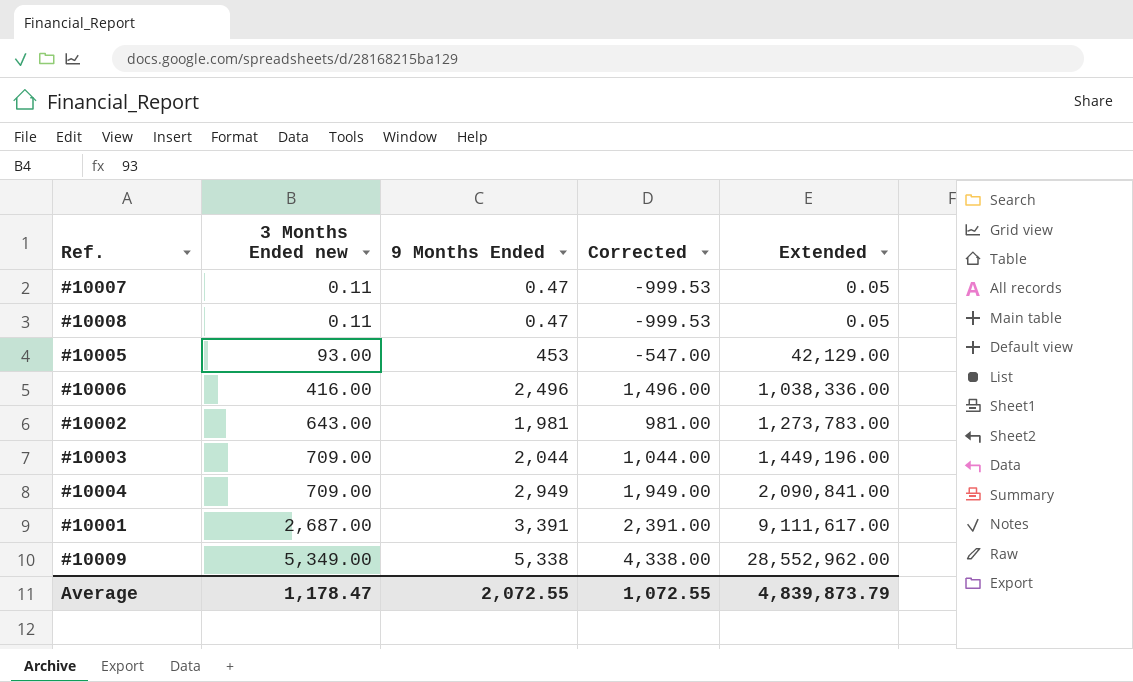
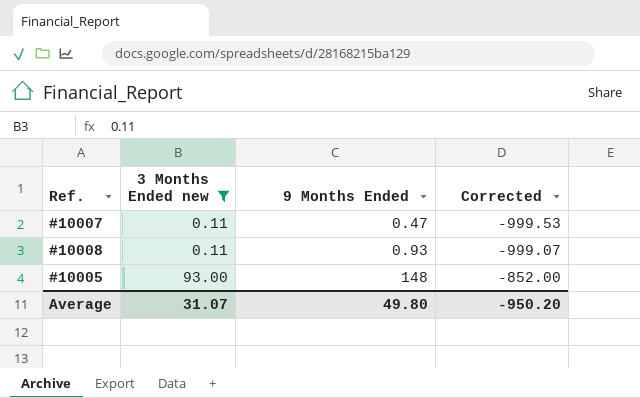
filter: none -> 3 Months Ended new <= 93.00
column Extended | formula: [3 Months Ended new] * [9 Months Ended] -> none
#10008 | 9 Months Ended: 0.47 -> 0.93
#10008 | Corrected: -999.53 -> -999.07
#10005 | 9 Months Ended: 453 -> 148
#10005 | Corrected: -547.00 -> -852.00
Average | 3 Months Ended new: 1,178.47 -> 31.07
Average | 9 Months Ended: 2,072.55 -> 49.80
Average | Corrected: 1,072.55 -> -950.20

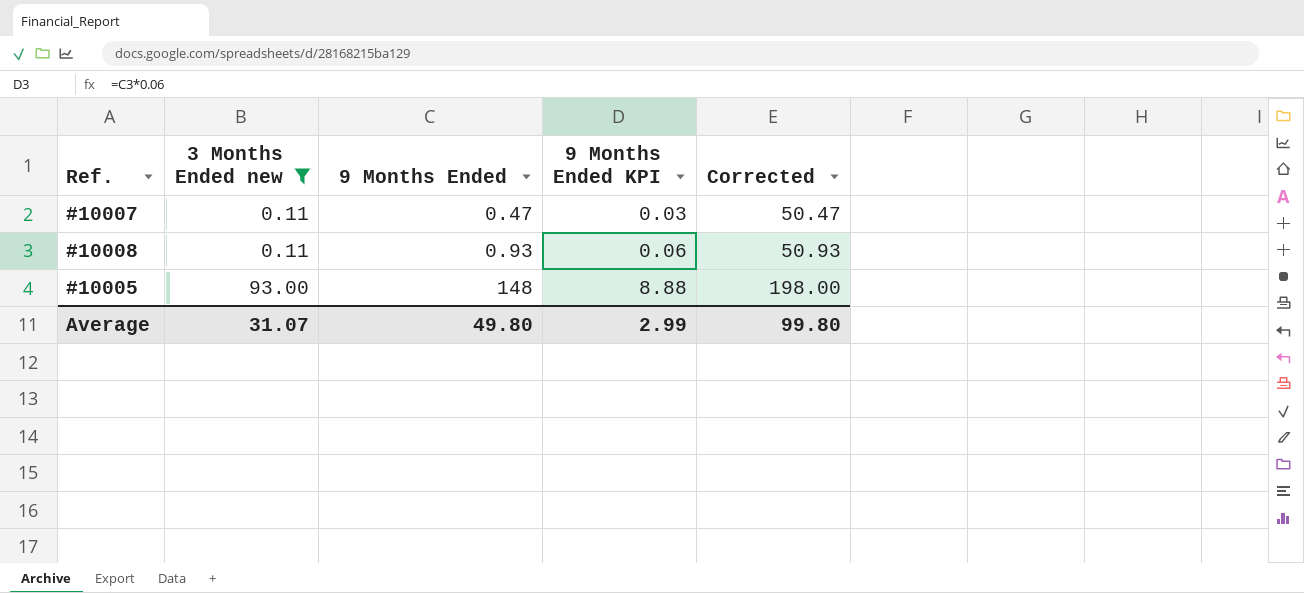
column 9 Months Ended KPI | formula: none -> [9 Months Ended] * 0.06
column Corrected | formula: [9 Months Ended] - 1000 -> [9 Months Ended] + 50
Average | Corrected: -950.20 -> 99.80

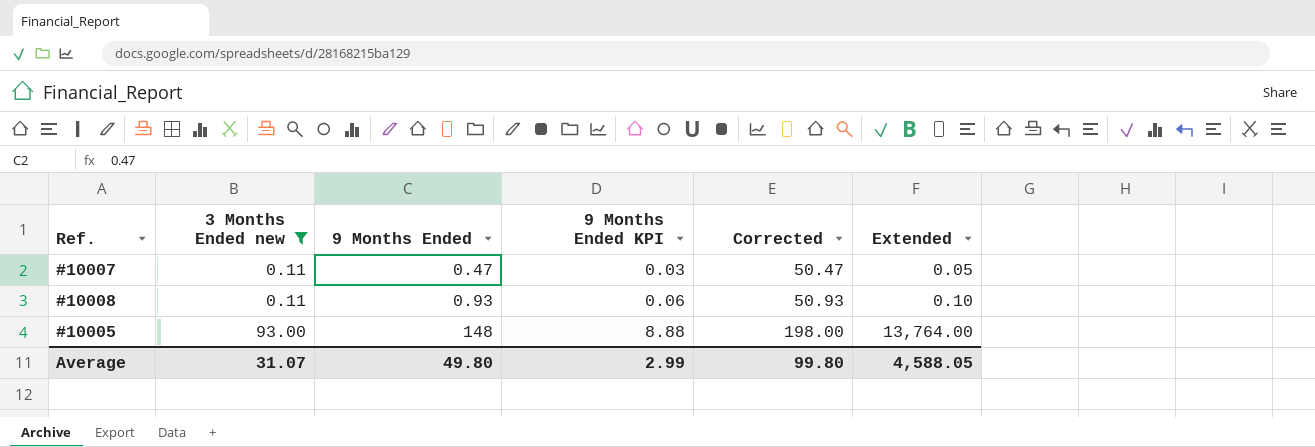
column Extended | formula: none -> [3 Months Ended new] * [9 Months Ended]

